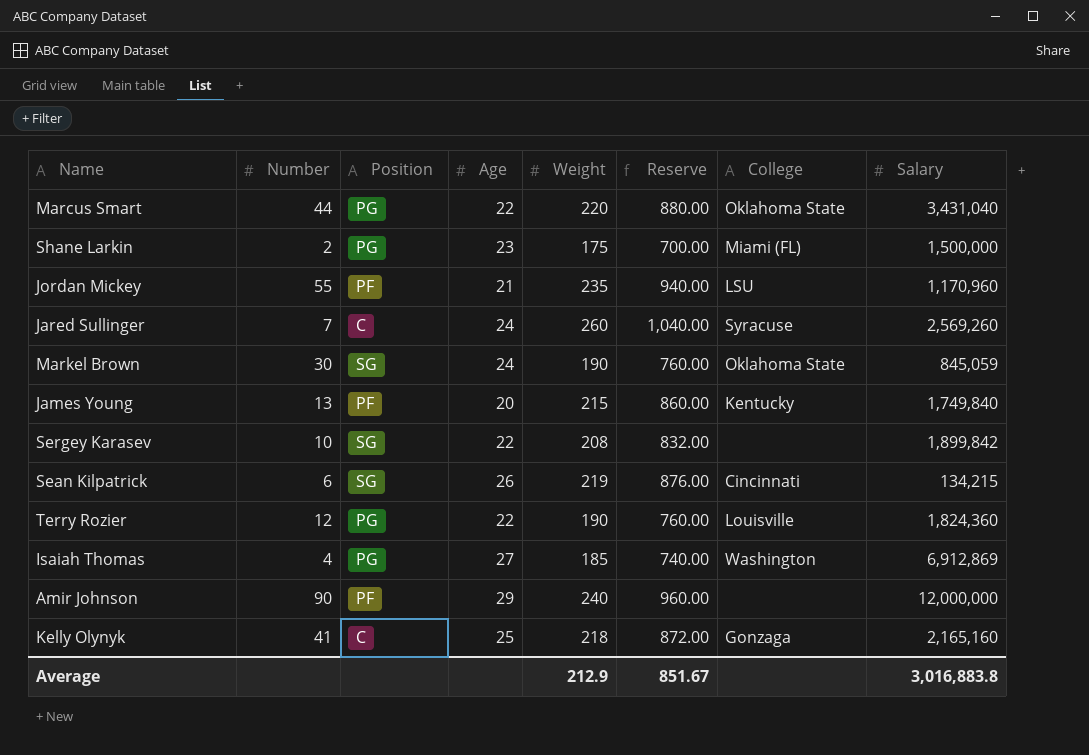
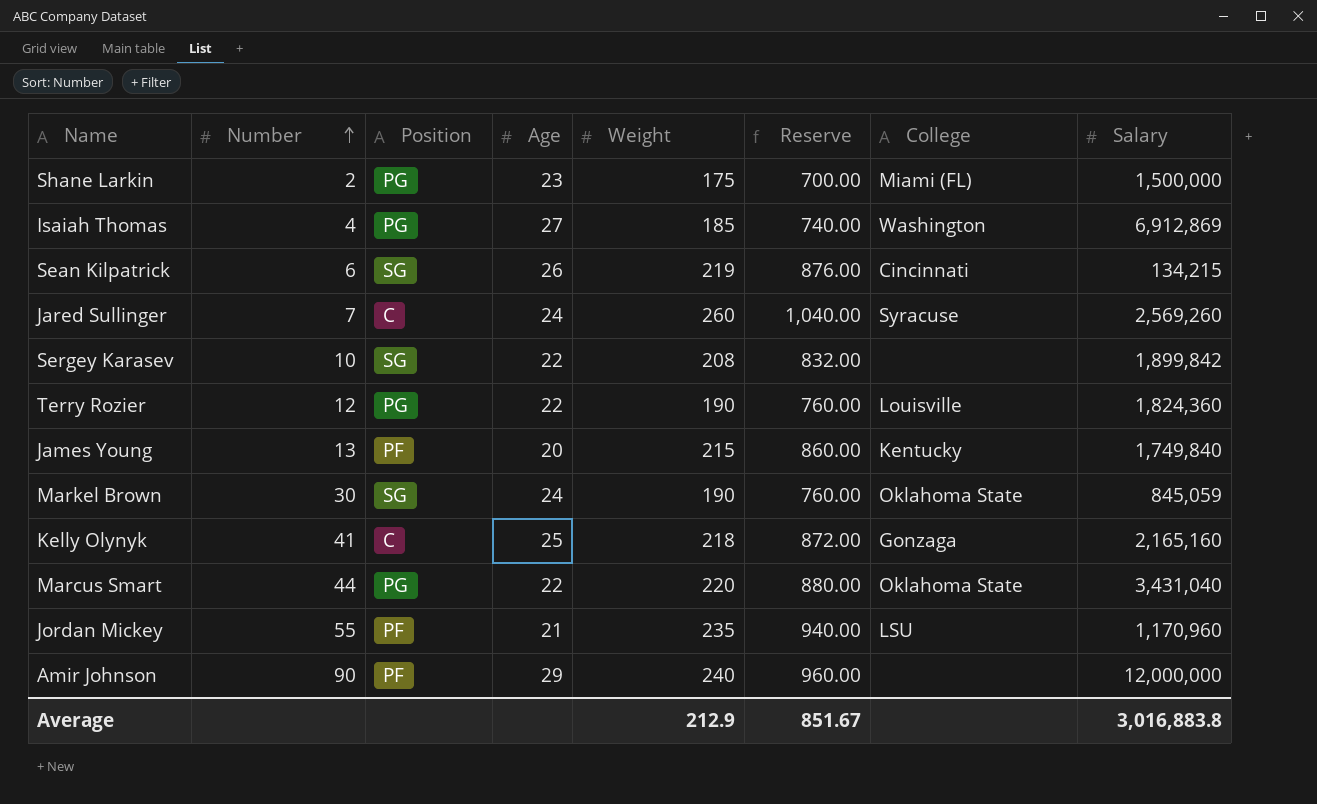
row order: none -> Number ascending

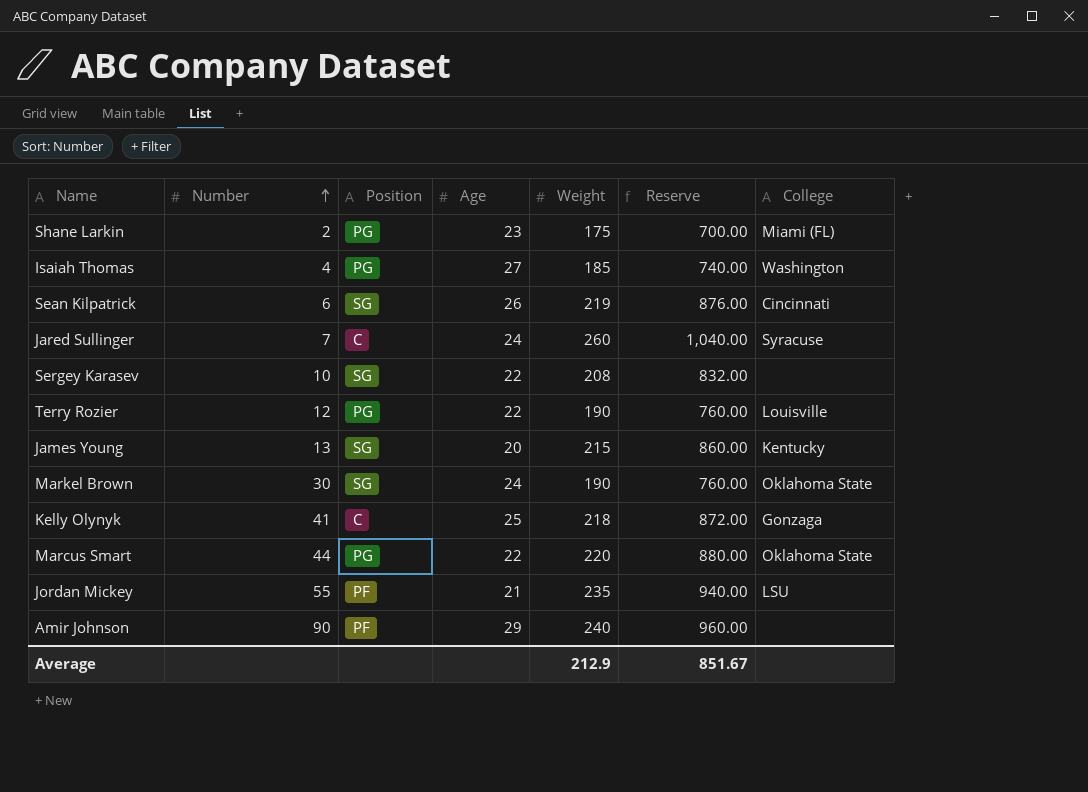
column Salary | position: 8 -> none
James Young | Position: PF -> SG

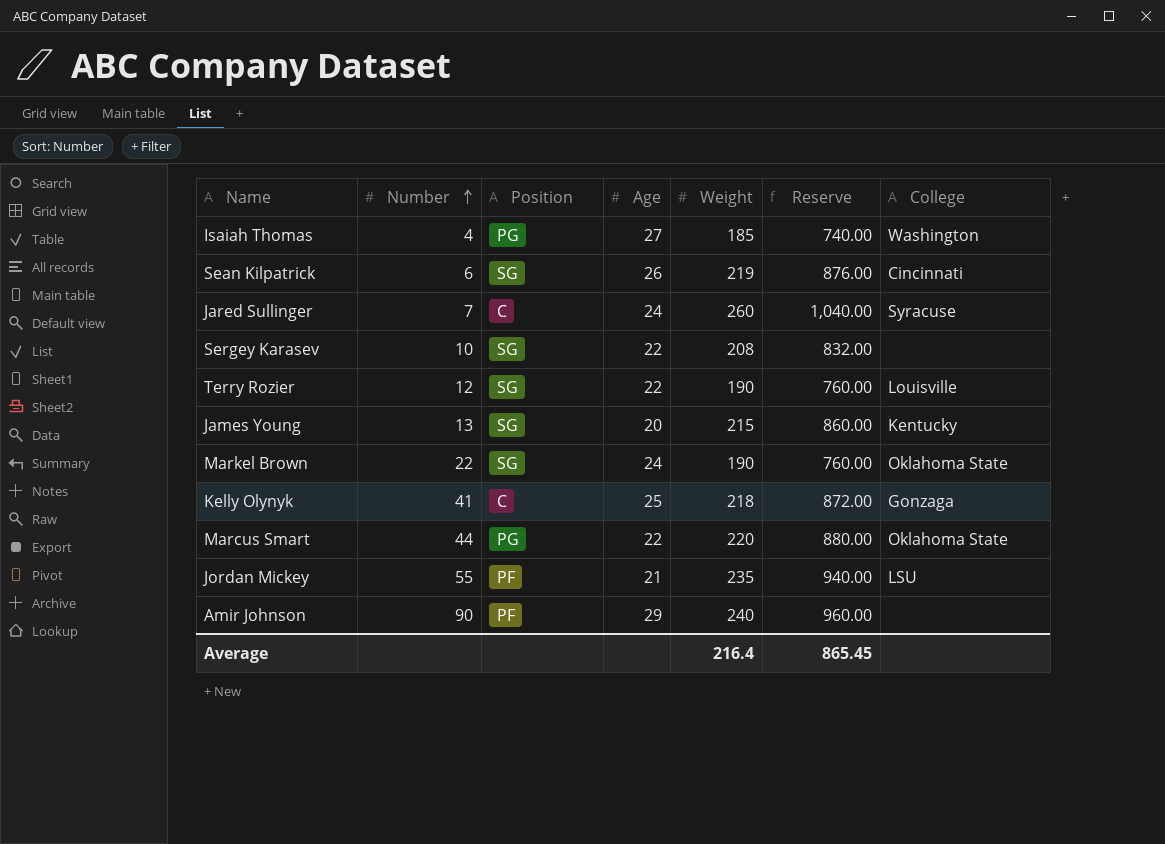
row Shane Larkin: 2 | PG | 23 | 175 | 700.00 | Miami (FL) -> none
Terry Rozier | Position: PG -> SG
Markel Brown | Number: 30 -> 22
Average | Weight: 212.9 -> 216.4
Average | Reserve: 851.67 -> 865.45

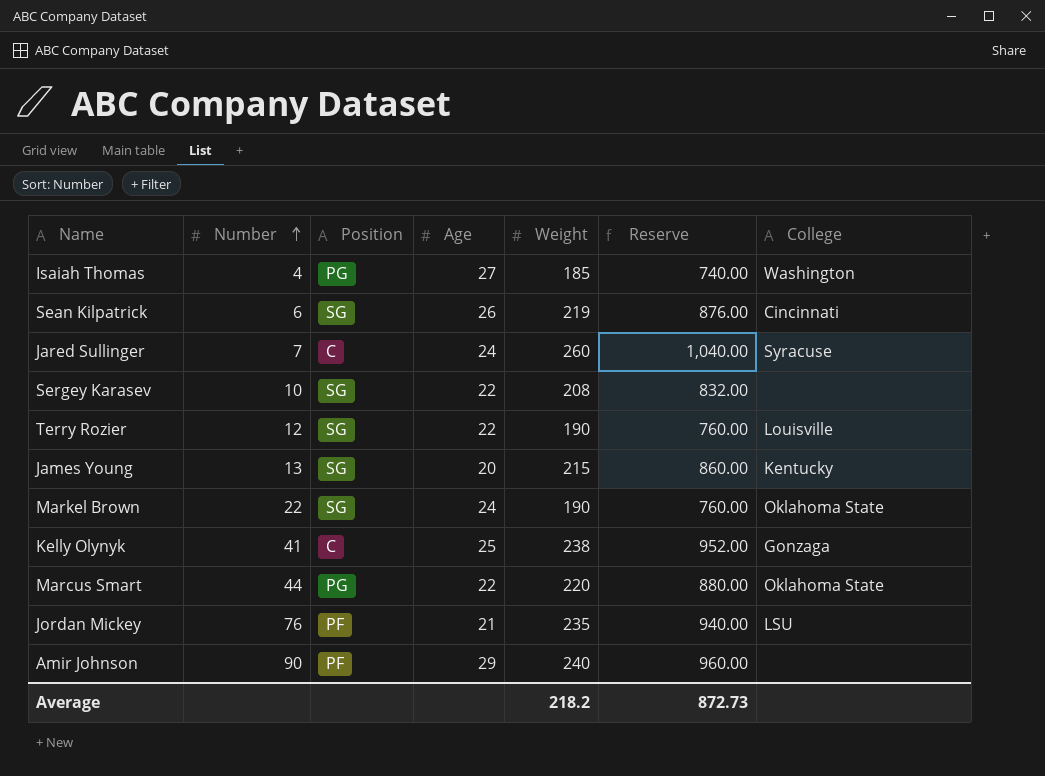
Kelly Olynyk | Weight: 218 -> 238
Kelly Olynyk | Reserve: 872.00 -> 952.00
Jordan Mickey | Number: 55 -> 76
Average | Weight: 216.4 -> 218.2
Average | Reserve: 865.45 -> 872.73

